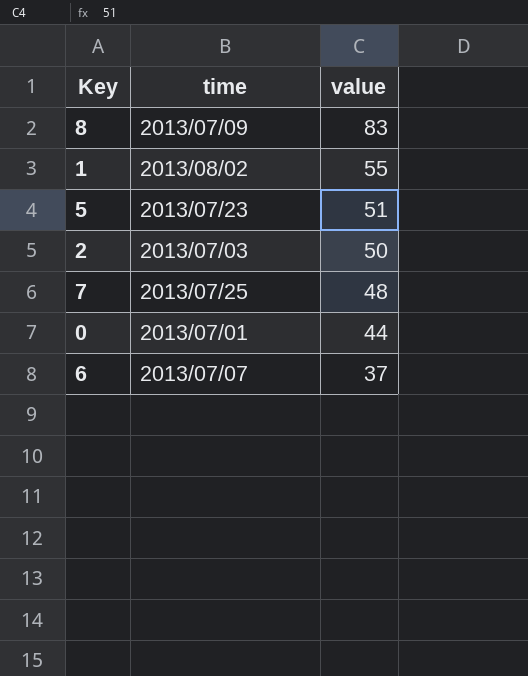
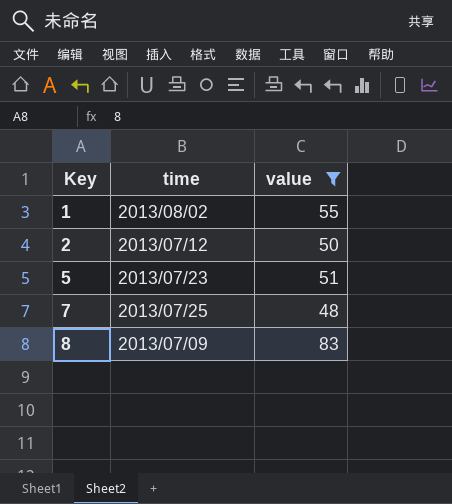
filter: none -> value >= 48
row order: value descending -> Key ascending
2 | time: 2013/07/03 -> 2013/07/12

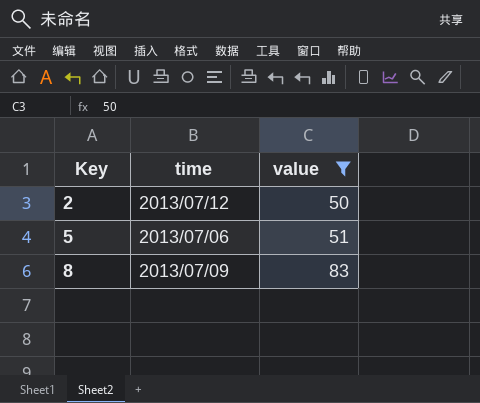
row 1: 2013/08/02 | 55 -> none
row 7: 2013/07/25 | 48 -> none
5 | time: 2013/07/23 -> 2013/07/06

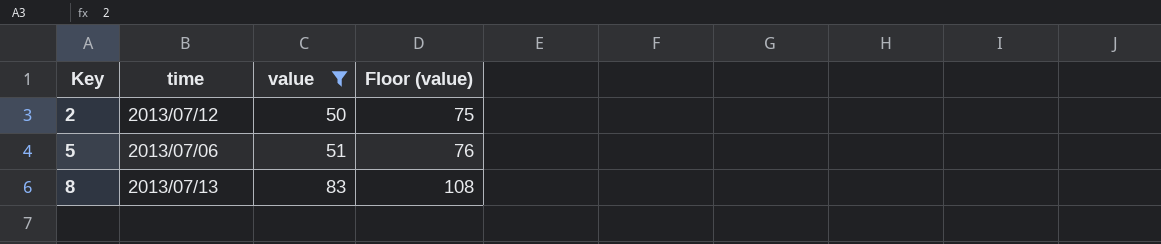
column Floor (value) | formula: none -> [value] + 25
8 | time: 2013/07/09 -> 2013/07/13

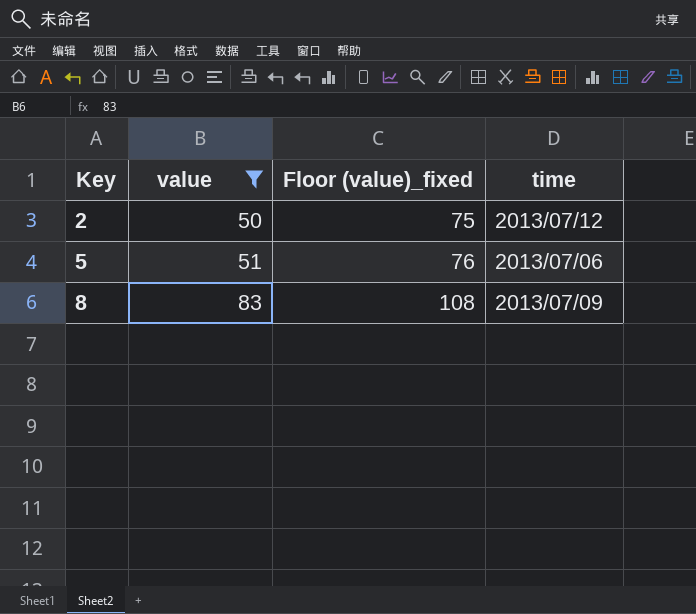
column name: Floor (value) -> Floor (value)_fixed
column time | position: 2 -> 4
8 | time: 2013/07/13 -> 2013/07/09

